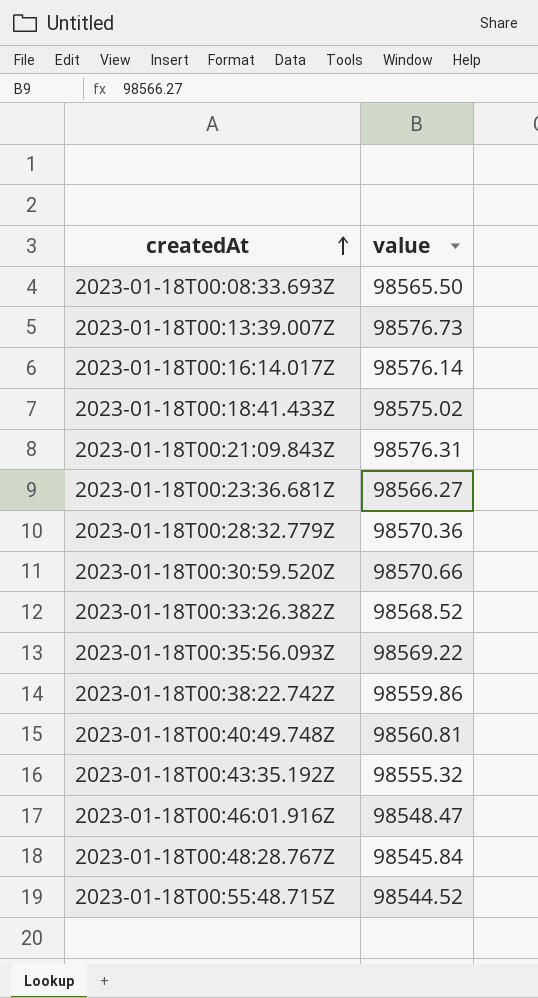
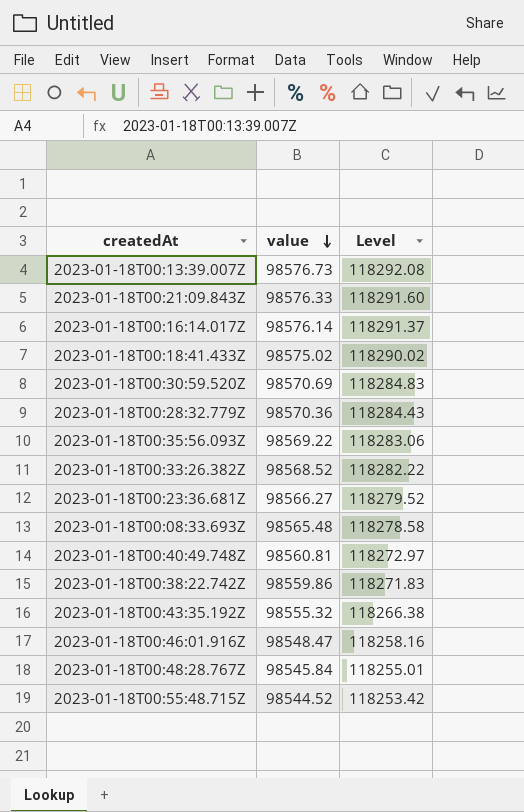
row order: createdAt ascending -> value descending
column Level | formula: none -> [value] * 1.2
2023-01-18T00:21:09.843Z | value: 98576.31 -> 98576.33
2023-01-18T00:30:59.520Z | value: 98570.66 -> 98570.69
2023-01-18T00:08:33.693Z | value: 98565.50 -> 98565.48

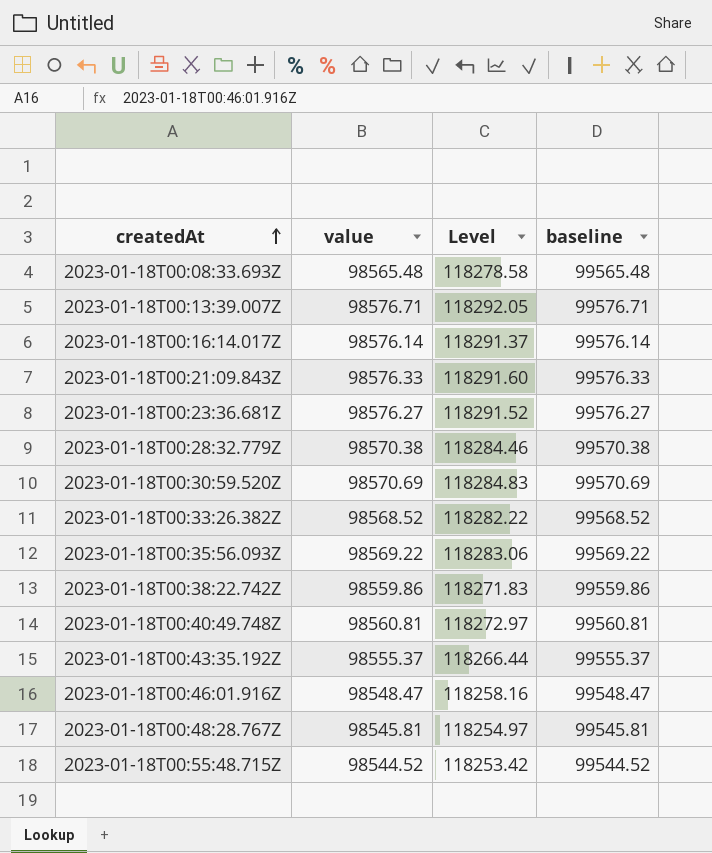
row order: value descending -> createdAt ascending
column baseline | formula: none -> [value] + 1000
row 2023-01-18T00:18:41.433Z: 98575.02 | 118290.02 -> none
2023-01-18T00:13:39.007Z | value: 98576.73 -> 98576.71
2023-01-18T00:13:39.007Z | Level: 118292.08 -> 118292.05
2023-01-18T00:23:36.681Z | value: 98566.27 -> 98576.27
2023-01-18T00:23:36.681Z | Level: 118279.52 -> 118291.52
2023-01-18T00:28:32.779Z | value: 98570.36 -> 98570.38
2023-01-18T00:28:32.779Z | Level: 118284.43 -> 118284.46
2023-01-18T00:43:35.192Z | value: 98555.32 -> 98555.37
2023-01-18T00:43:35.192Z | Level: 118266.38 -> 118266.44
2023-01-18T00:48:28.767Z | value: 98545.84 -> 98545.81
2023-01-18T00:48:28.767Z | Level: 118255.01 -> 118254.97

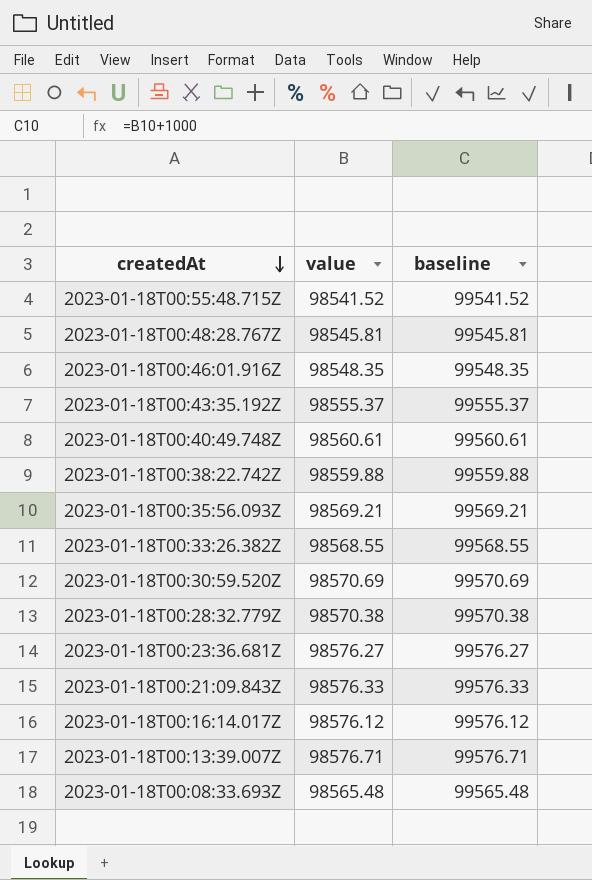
row order: createdAt ascending -> createdAt descending
column Level | formula: [value] * 1.2 -> none
2023-01-18T00:55:48.715Z | value: 98544.52 -> 98541.52
2023-01-18T00:55:48.715Z | baseline: 99544.52 -> 99541.52
2023-01-18T00:46:01.916Z | value: 98548.47 -> 98548.35
2023-01-18T00:46:01.916Z | baseline: 99548.47 -> 99548.35
2023-01-18T00:40:49.748Z | value: 98560.81 -> 98560.61
2023-01-18T00:40:49.748Z | baseline: 99560.81 -> 99560.61
2023-01-18T00:38:22.742Z | value: 98559.86 -> 98559.88
2023-01-18T00:38:22.742Z | baseline: 99559.86 -> 99559.88
2023-01-18T00:35:56.093Z | value: 98569.22 -> 98569.21
2023-01-18T00:35:56.093Z | baseline: 99569.22 -> 99569.21
2023-01-18T00:33:26.382Z | value: 98568.52 -> 98568.55
2023-01-18T00:33:26.382Z | baseline: 99568.52 -> 99568.55
2023-01-18T00:16:14.017Z | value: 98576.14 -> 98576.12
2023-01-18T00:16:14.017Z | baseline: 99576.14 -> 99576.12

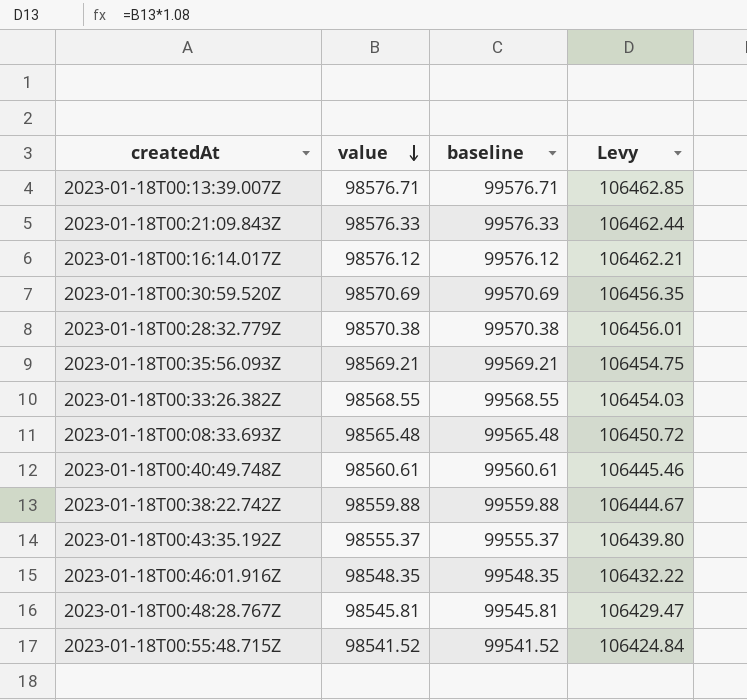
row order: createdAt descending -> value descending
column Levy | formula: none -> [value] * 1.08
row 2023-01-18T00:23:36.681Z: 98576.27 | 99576.27 -> none

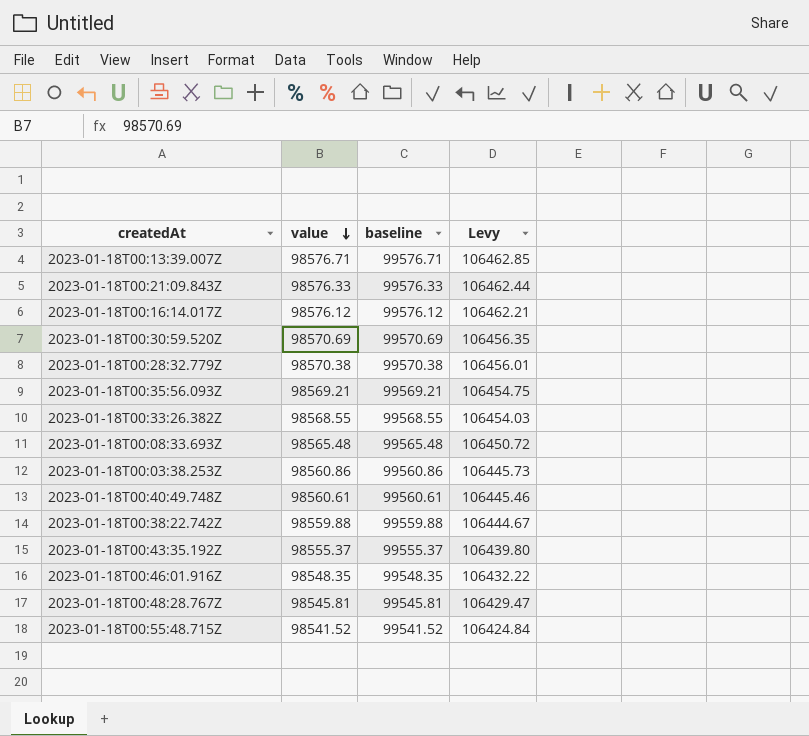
row 2023-01-18T00:03:38.253Z: none -> 98560.86 | 99560.86 | 106445.73

